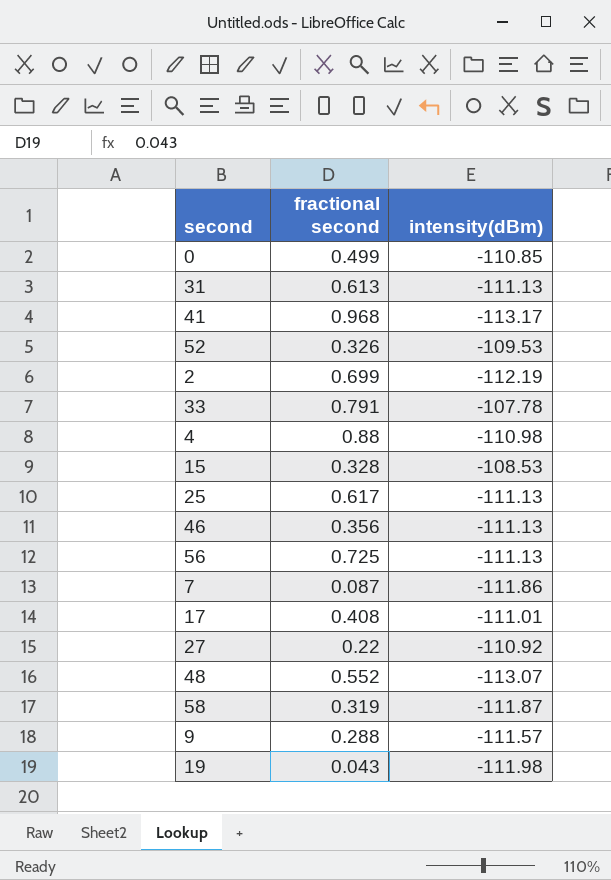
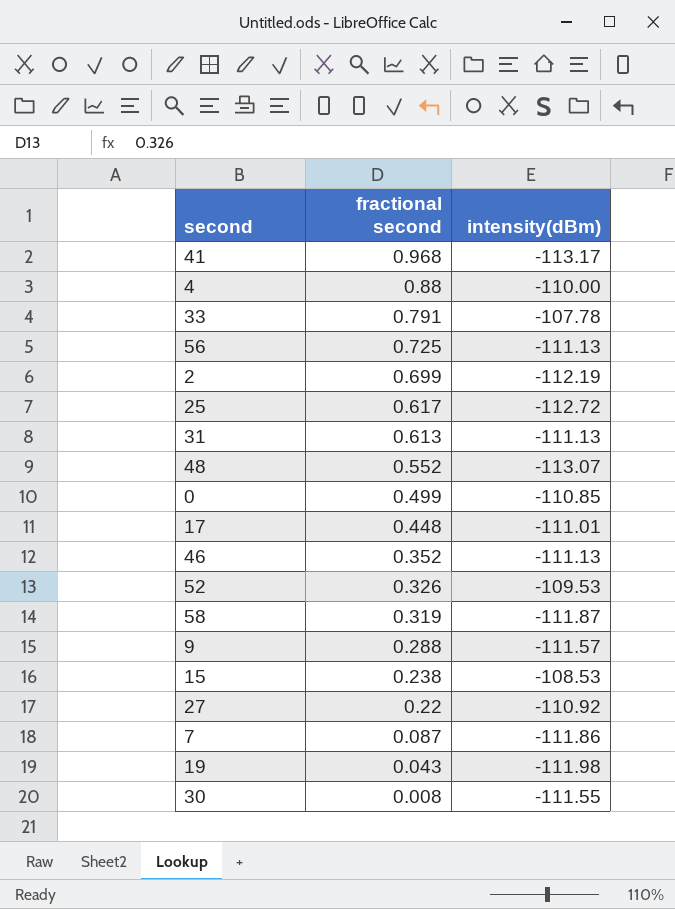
row order: none -> fractional second descending
4 | intensity(dBm): -110.98 -> -110.00
25 | intensity(dBm): -111.13 -> -112.72
17 | fractional second: 0.408 -> 0.448
46 | fractional second: 0.356 -> 0.352
15 | fractional second: 0.328 -> 0.238
row 30: none -> 0.008 | -111.55

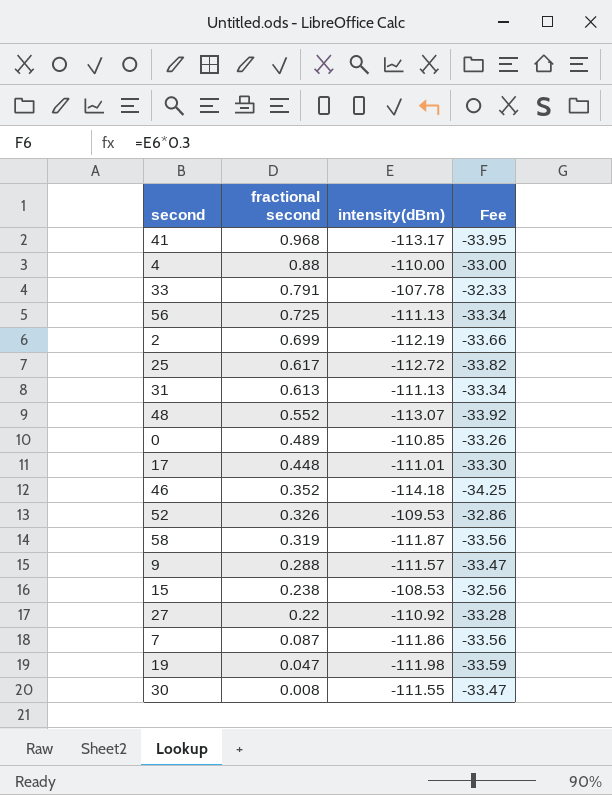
column Fee | formula: none -> [intensity(dBm)] * 0.3
0 | fractional second: 0.499 -> 0.489
46 | intensity(dBm): -111.13 -> -114.18
19 | fractional second: 0.043 -> 0.047

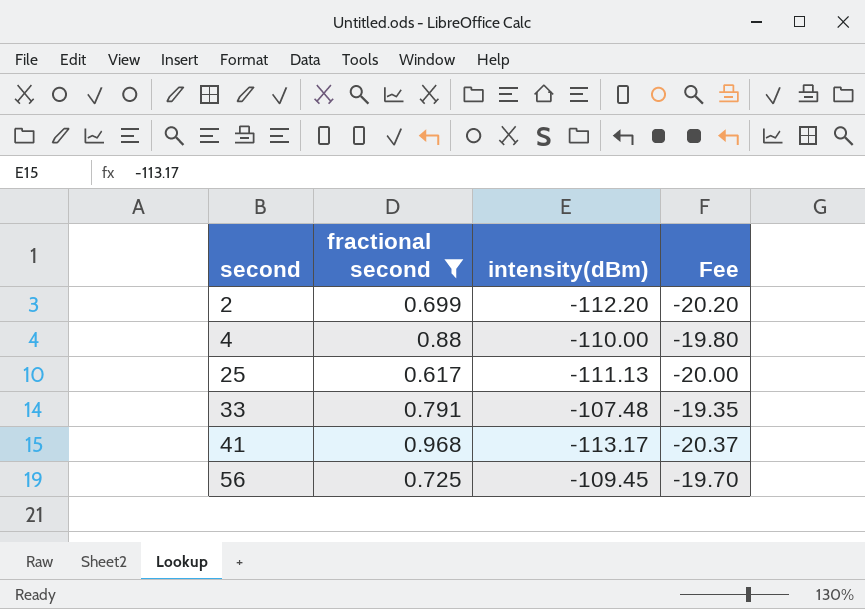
filter: none -> fractional second >= 0.617
row order: fractional second descending -> second ascending
column Fee | formula: [intensity(dBm)] * 0.3 -> [intensity(dBm)] * 0.18
2 | intensity(dBm): -112.19 -> -112.20
25 | intensity(dBm): -112.72 -> -111.13
33 | intensity(dBm): -107.78 -> -107.48
56 | intensity(dBm): -111.13 -> -109.45

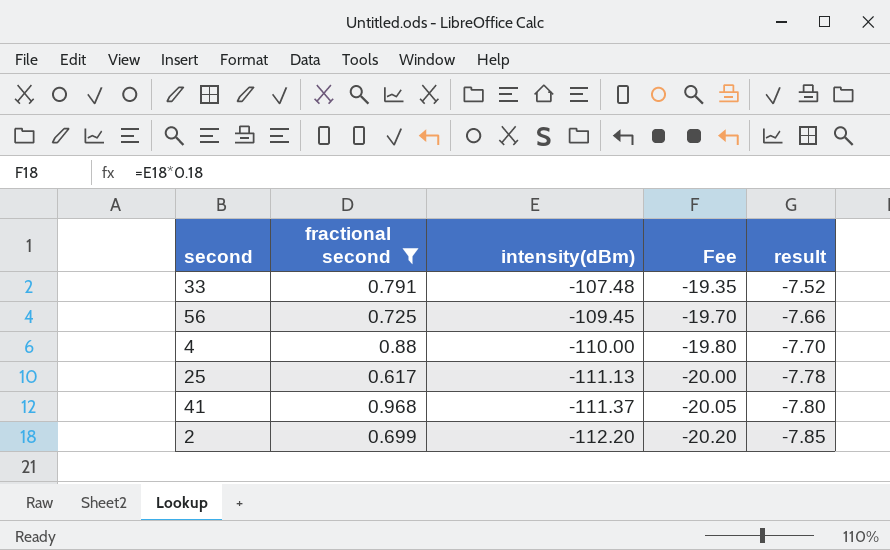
row order: second ascending -> intensity(dBm) descending
column result | formula: none -> [intensity(dBm)] * 0.07
41 | intensity(dBm): -113.17 -> -111.37
41 | Fee: -20.37 -> -20.05

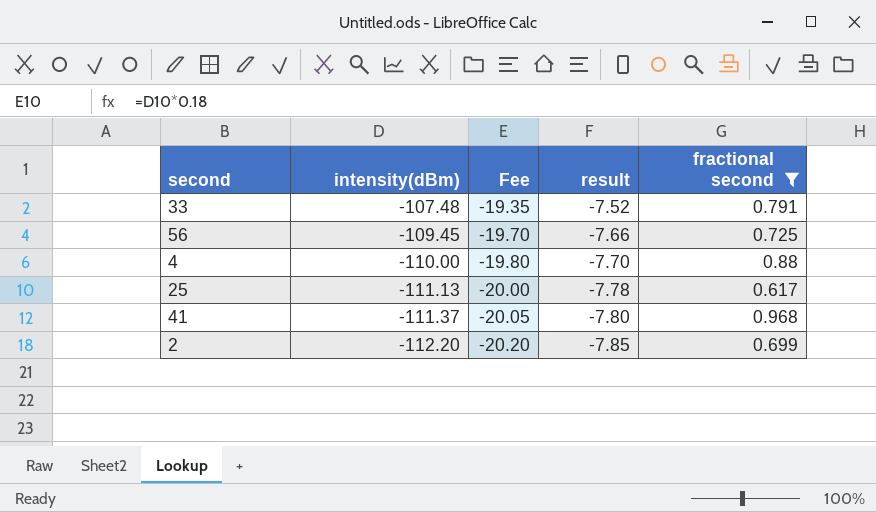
column fractional second | position: 2 -> 5

